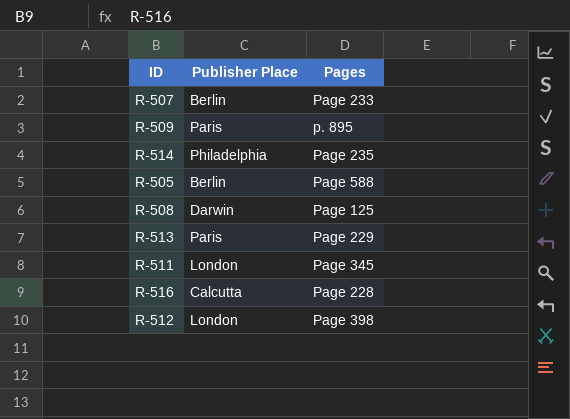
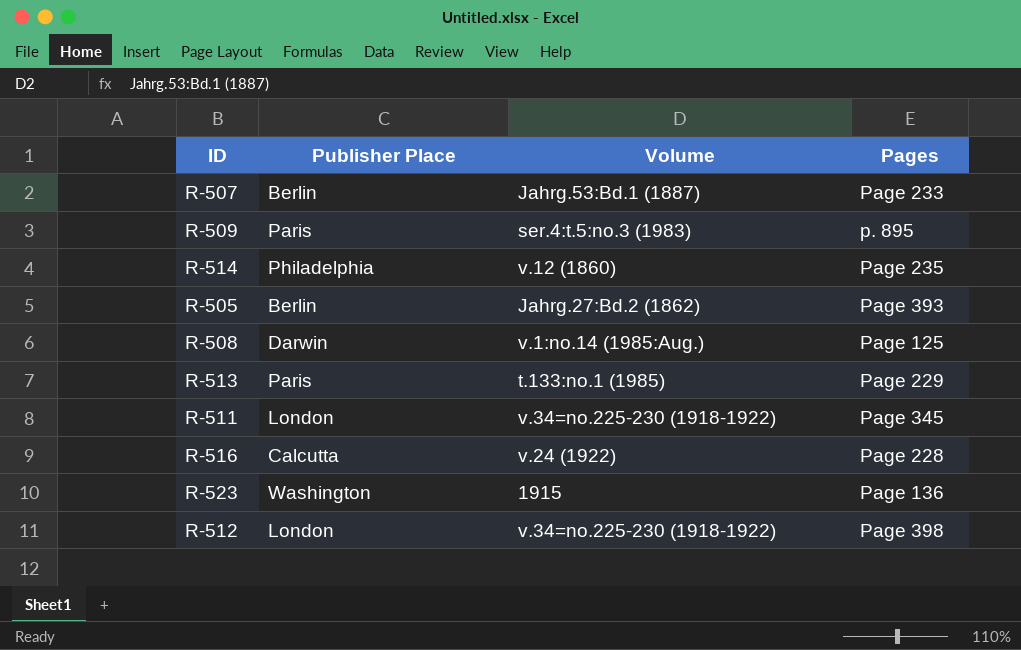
column Volume | position: none -> 3
R-505 | Pages: Page 588 -> Page 393
row R-523: none -> Washington | 1915 | Page 136

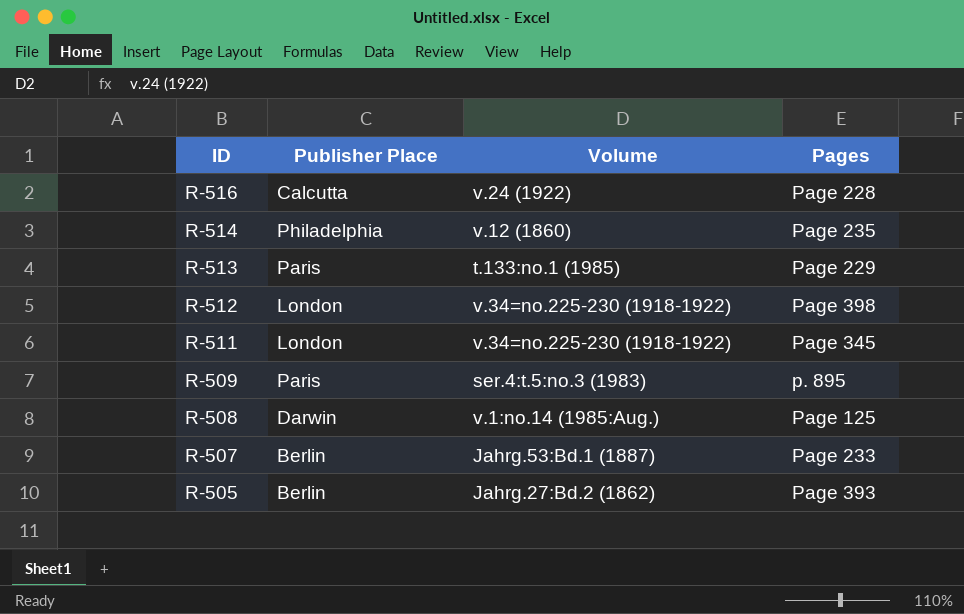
row order: none -> ID descending
row R-523: Washington | 1915 | Page 136 -> none

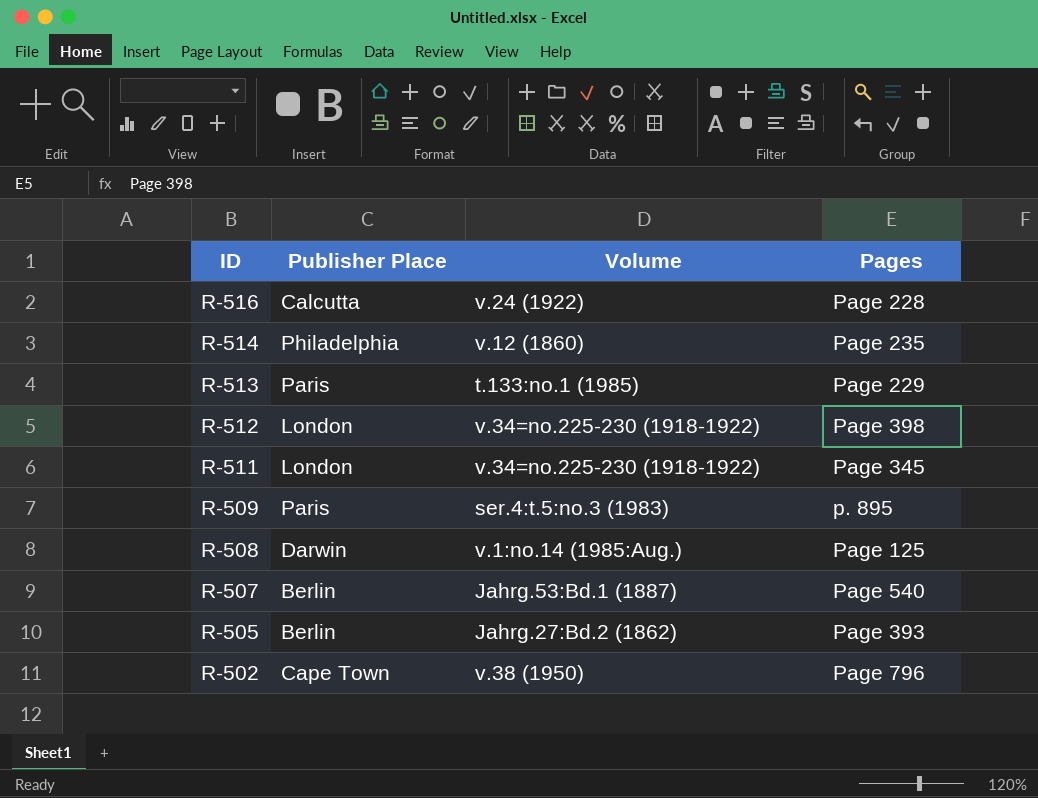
R-507 | Pages: Page 233 -> Page 540
row R-502: none -> Cape Town | v.38 (1950) | Page 796

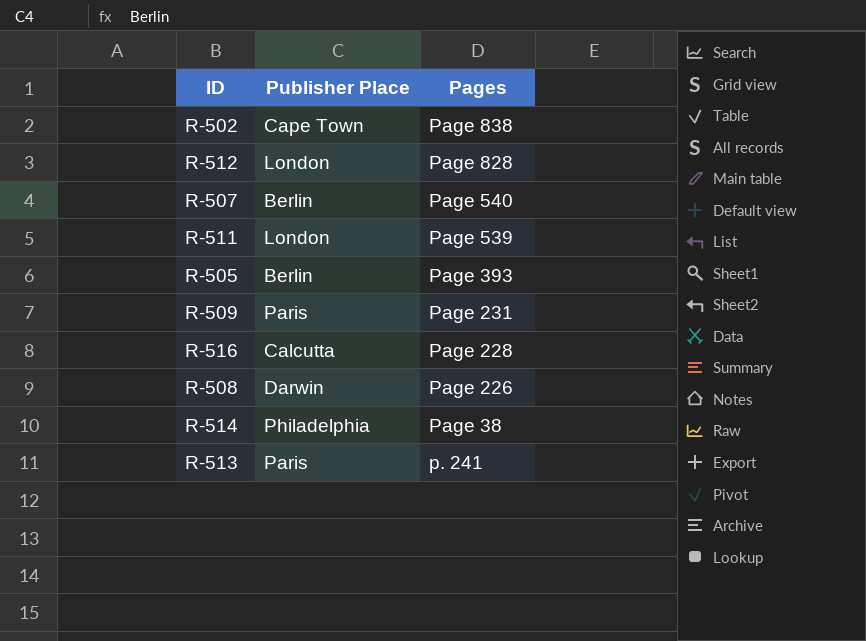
row order: ID descending -> Pages descending
column Volume | position: 3 -> none
R-502 | Pages: Page 796 -> Page 838
R-512 | Pages: Page 398 -> Page 828
R-511 | Pages: Page 345 -> Page 539
R-509 | Pages: p. 895 -> Page 231
R-508 | Pages: Page 125 -> Page 226
R-514 | Pages: Page 235 -> Page 38
R-513 | Pages: Page 229 -> p. 241

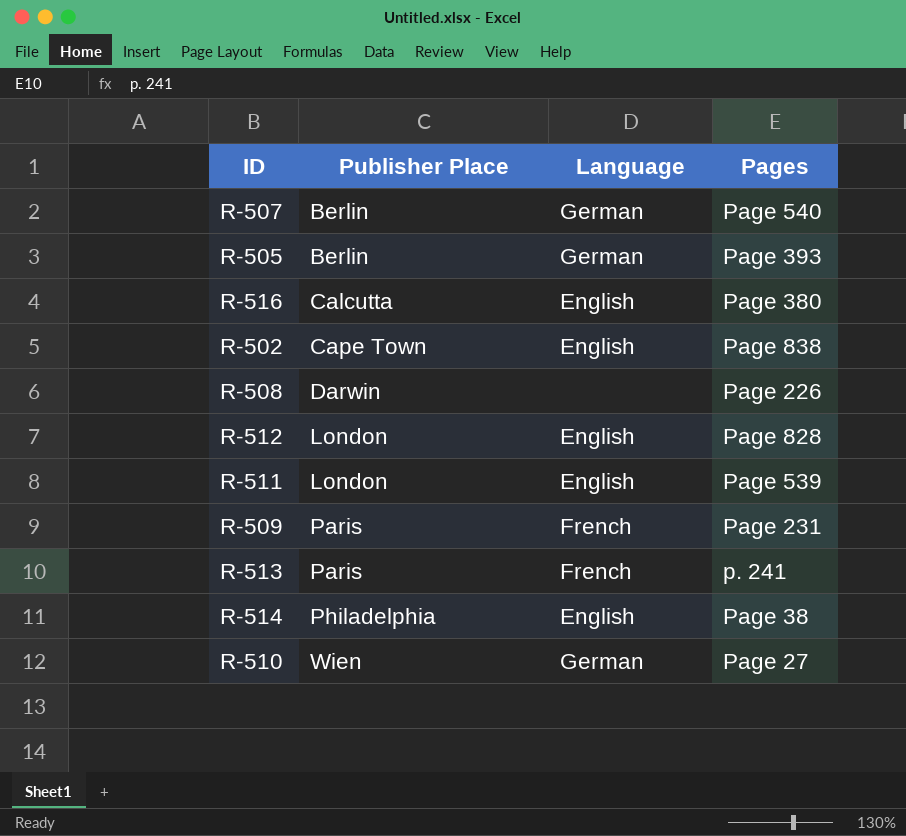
row order: Pages descending -> Publisher Place ascending
column Language | position: none -> 3
R-516 | Pages: Page 228 -> Page 380
row R-510: none -> Wien | German | Page 27

